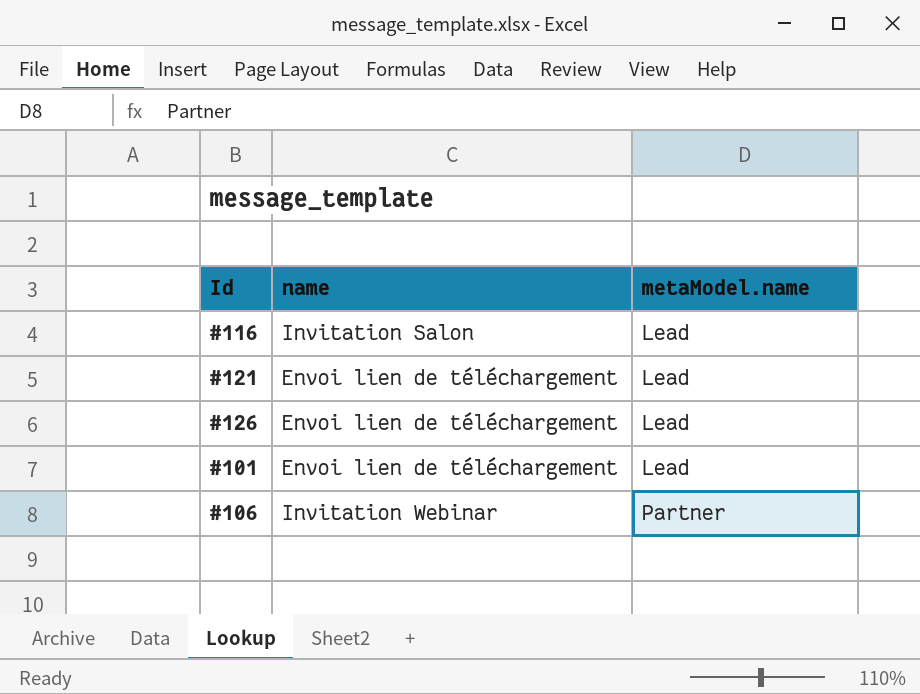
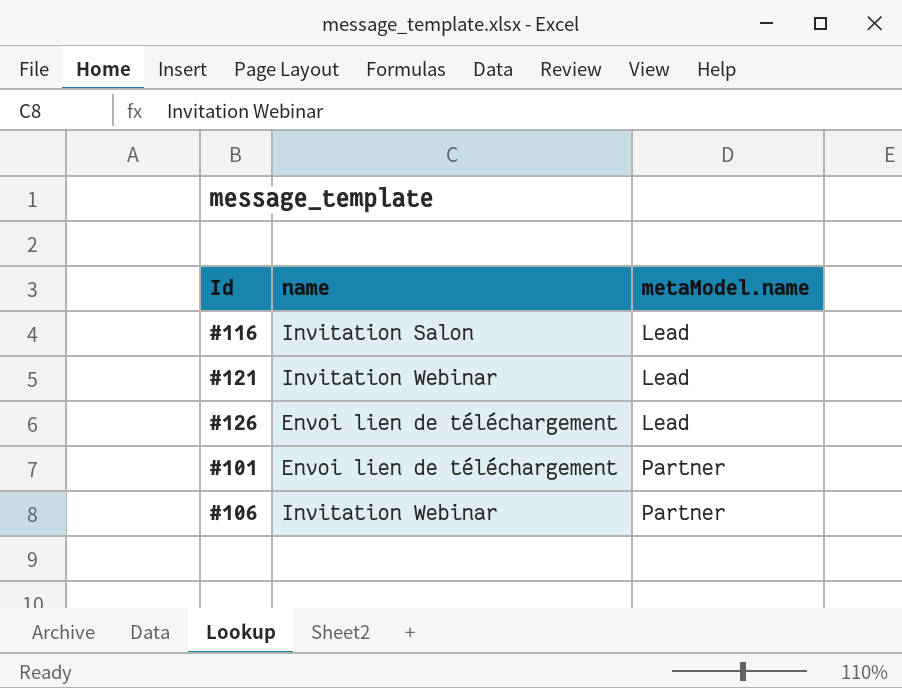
#121 | name: Envoi lien de téléchargement -> Invitation Webinar
#101 | metaModel.name: Lead -> Partner

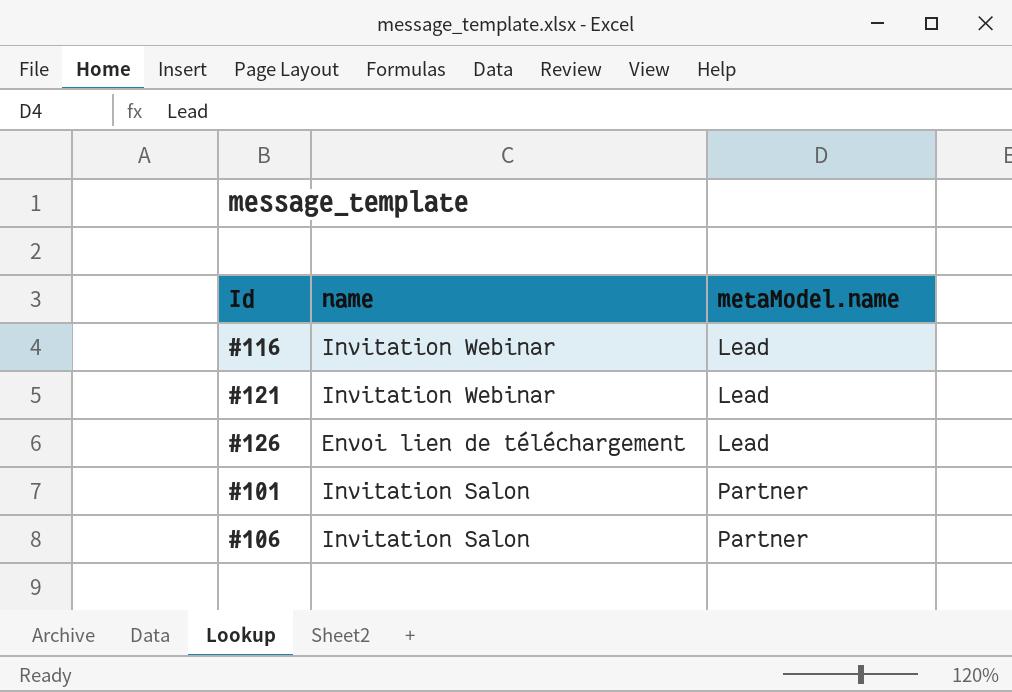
#116 | name: Invitation Salon -> Invitation Webinar
#101 | name: Envoi lien de téléchargement -> Invitation Salon
#106 | name: Invitation Webinar -> Invitation Salon

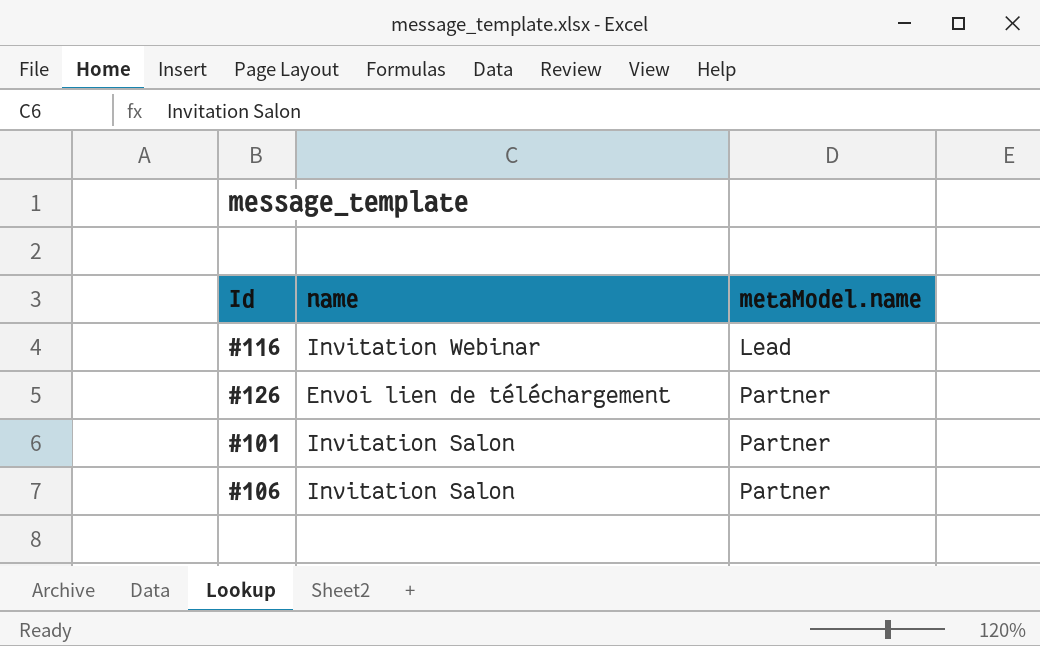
row #121: Invitation Webinar | Lead -> none
#126 | metaModel.name: Lead -> Partner

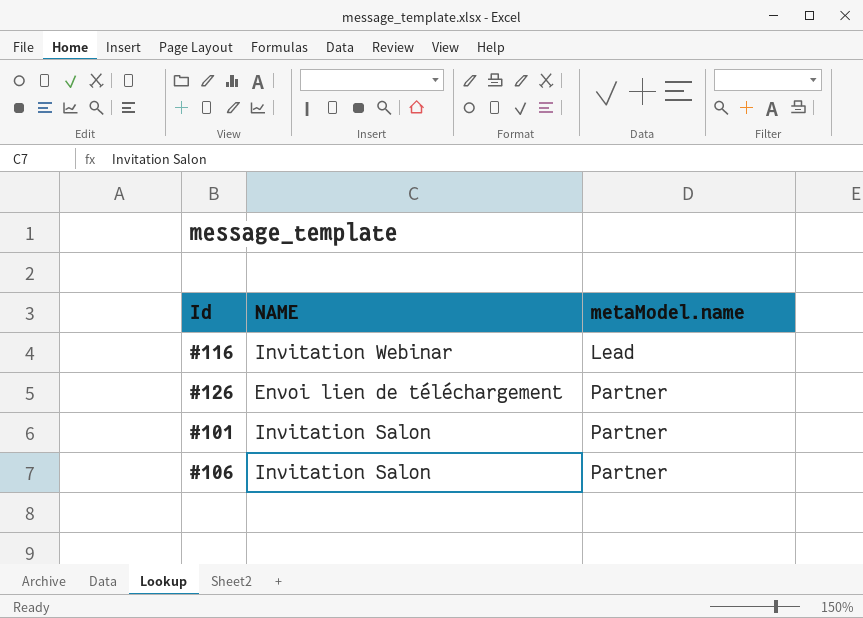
column name: name -> NAME

